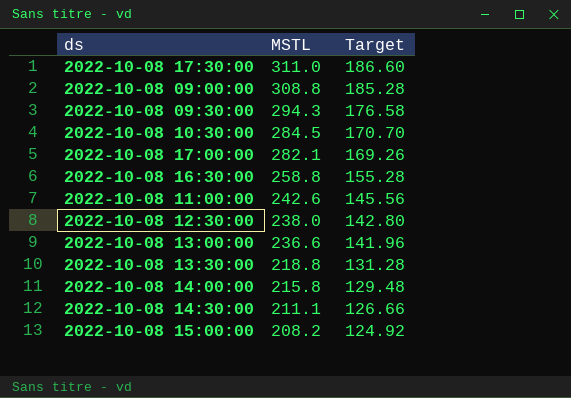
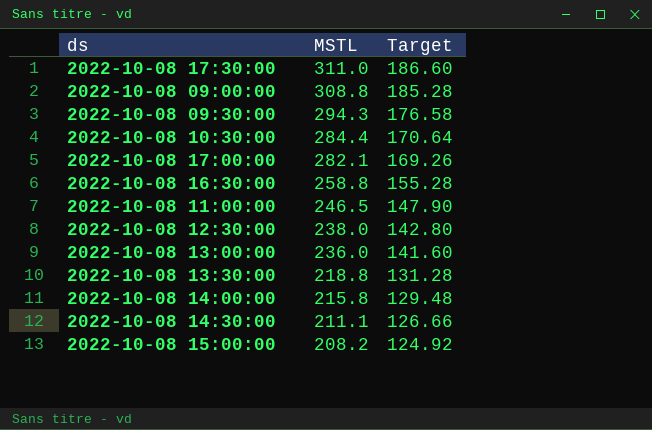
2022-10-08 10:30:00 | MSTL: 284.5 -> 284.4
2022-10-08 10:30:00 | Target: 170.70 -> 170.64
2022-10-08 11:00:00 | MSTL: 242.6 -> 246.5
2022-10-08 11:00:00 | Target: 145.56 -> 147.90
2022-10-08 13:00:00 | MSTL: 236.6 -> 236.0
2022-10-08 13:00:00 | Target: 141.96 -> 141.60

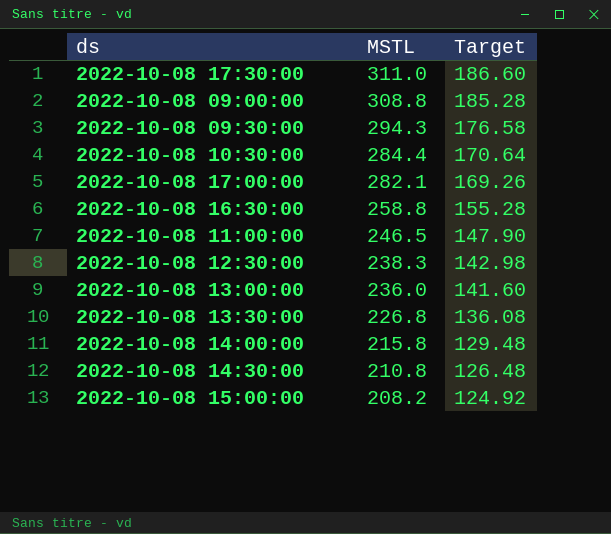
2022-10-08 12:30:00 | MSTL: 238.0 -> 238.3
2022-10-08 12:30:00 | Target: 142.80 -> 142.98
2022-10-08 13:30:00 | MSTL: 218.8 -> 226.8
2022-10-08 13:30:00 | Target: 131.28 -> 136.08
2022-10-08 14:30:00 | MSTL: 211.1 -> 210.8
2022-10-08 14:30:00 | Target: 126.66 -> 126.48

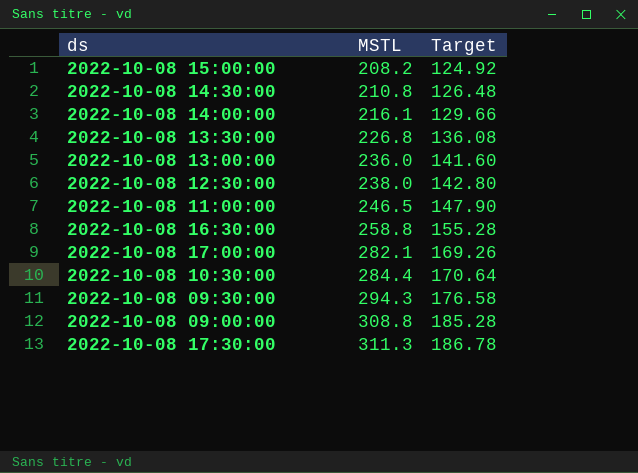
row order: MSTL descending -> MSTL ascending
2022-10-08 14:00:00 | MSTL: 215.8 -> 216.1
2022-10-08 14:00:00 | Target: 129.48 -> 129.66
2022-10-08 12:30:00 | MSTL: 238.3 -> 238.0
2022-10-08 12:30:00 | Target: 142.98 -> 142.80
2022-10-08 17:30:00 | MSTL: 311.0 -> 311.3
2022-10-08 17:30:00 | Target: 186.60 -> 186.78

